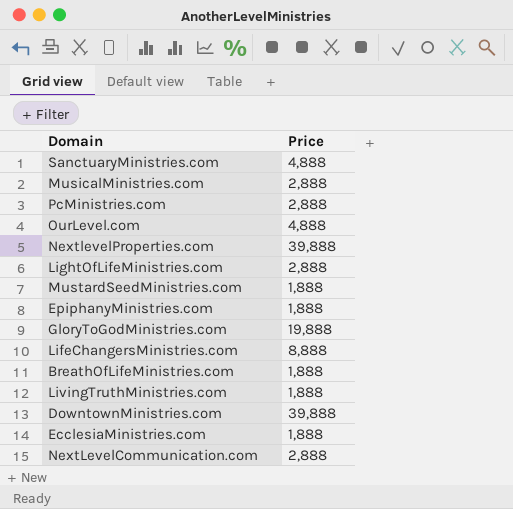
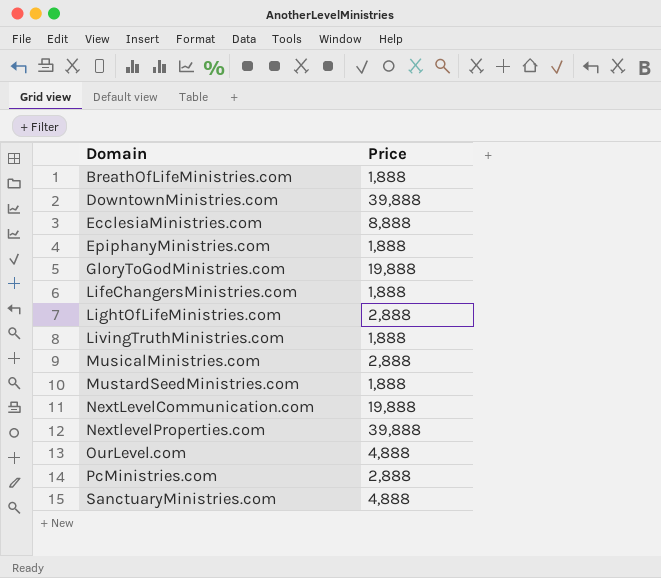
row order: none -> Domain ascending
EcclesiaMinistries.com | Price: 1,888 -> 8,888
LifeChangersMinistries.com | Price: 8,888 -> 1,888
NextLevelCommunication.com | Price: 2,888 -> 19,888

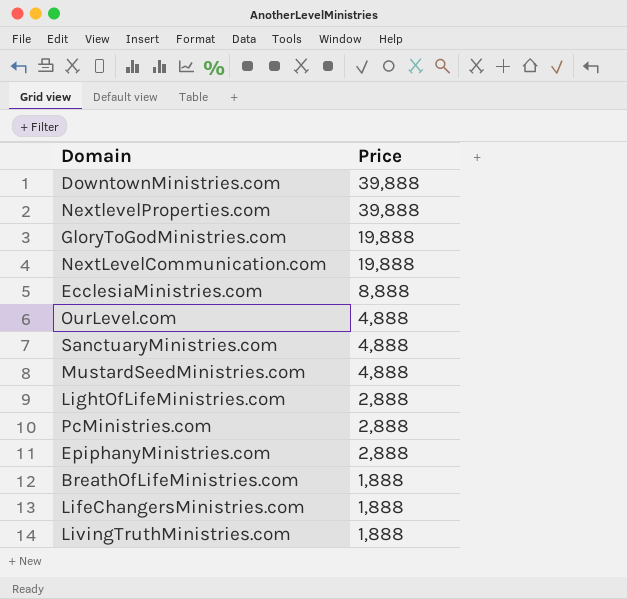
row order: Domain ascending -> Price descending
row MusicalMinistries.com: 2,888 -> none
MustardSeedMinistries.com | Price: 1,888 -> 4,888
EpiphanyMinistries.com | Price: 1,888 -> 2,888

